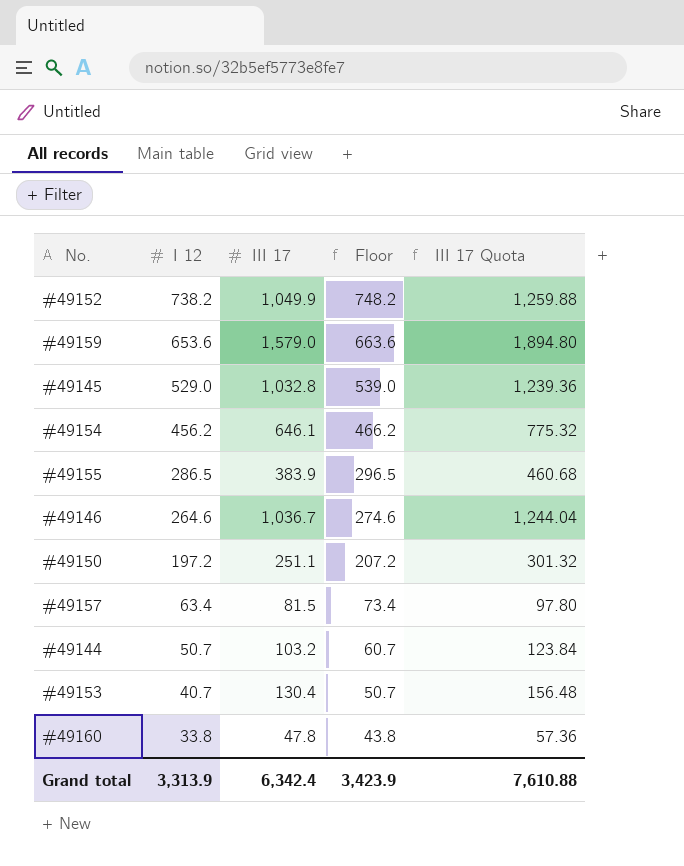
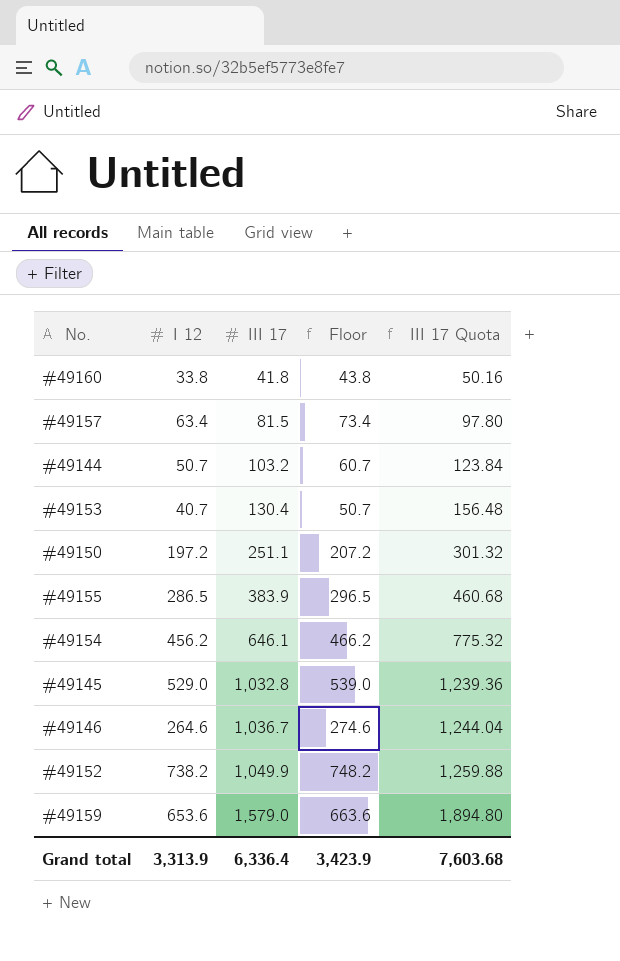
row order: I 12 descending -> III 17 ascending
#49160 | III 17: 47.8 -> 41.8
#49160 | III 17 Quota: 57.36 -> 50.16
Grand total | III 17: 6,342.4 -> 6,336.4
Grand total | III 17 Quota: 7,610.88 -> 7,603.68

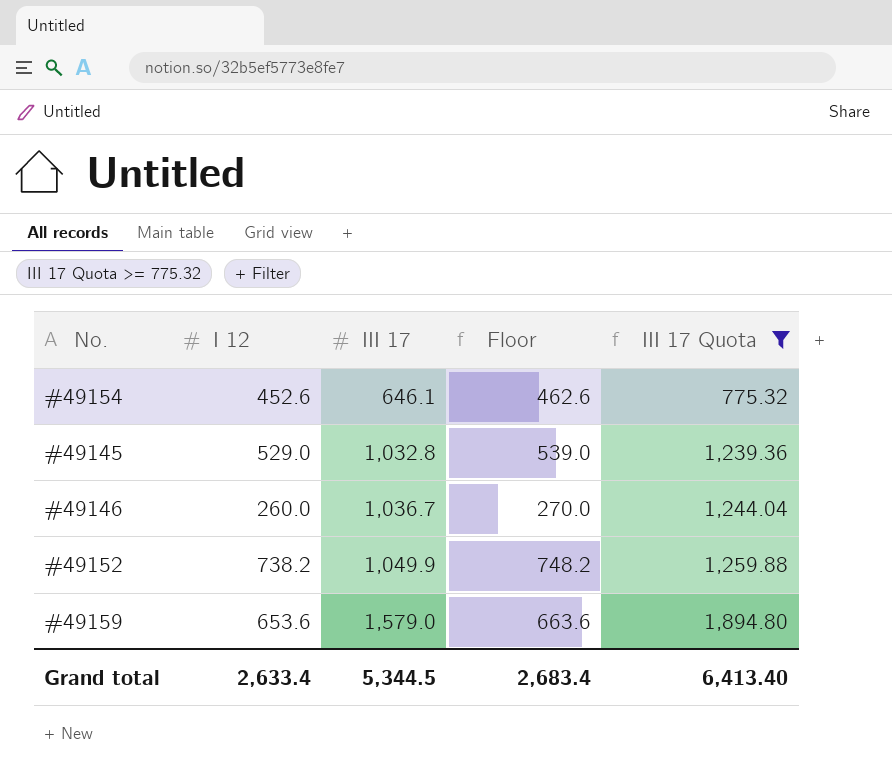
filter: none -> III 17 Quota >= 775.32
#49154 | I 12: 456.2 -> 452.6
#49154 | Floor: 466.2 -> 462.6
#49146 | I 12: 264.6 -> 260.0
#49146 | Floor: 274.6 -> 270.0
Grand total | I 12: 3,313.9 -> 2,633.4
Grand total | III 17: 6,336.4 -> 5,344.5
Grand total | Floor: 3,423.9 -> 2,683.4
Grand total | III 17 Quota: 7,603.68 -> 6,413.40

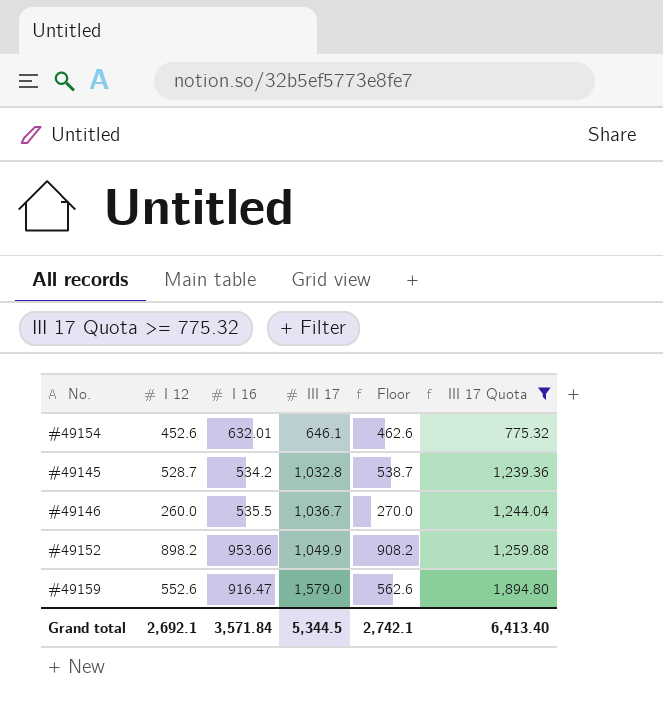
column I 16 | position: none -> 3
#49145 | I 12: 529.0 -> 528.7
#49145 | Floor: 539.0 -> 538.7
#49152 | I 12: 738.2 -> 898.2
#49152 | Floor: 748.2 -> 908.2
#49159 | I 12: 653.6 -> 552.6
#49159 | Floor: 663.6 -> 562.6
Grand total | I 12: 2,633.4 -> 2,692.1
Grand total | Floor: 2,683.4 -> 2,742.1

